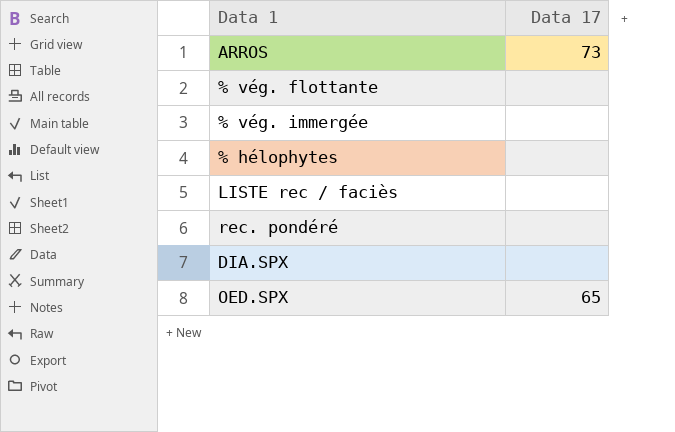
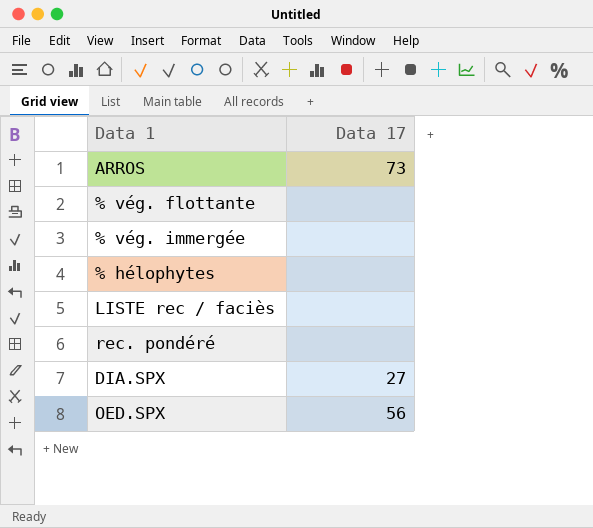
DIA.SPX | Data 17: none -> 27
OED.SPX | Data 17: 65 -> 56

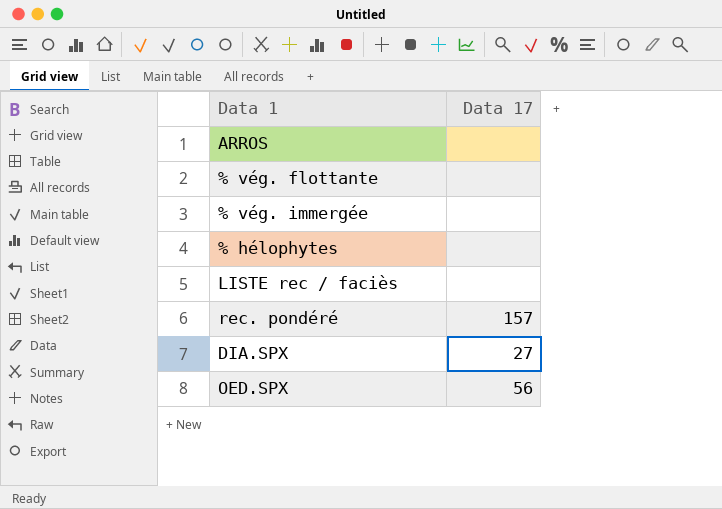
ARROS | Data 17: 73 -> none
rec. pondéré | Data 17: none -> 157

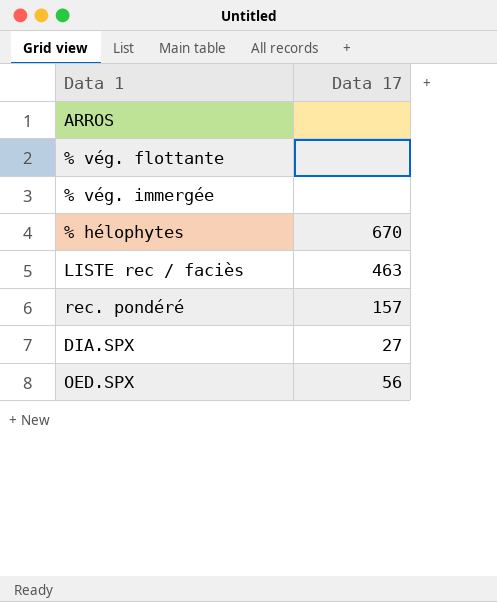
% hélophytes | Data 17: none -> 670
LISTE rec / faciès | Data 17: none -> 463

